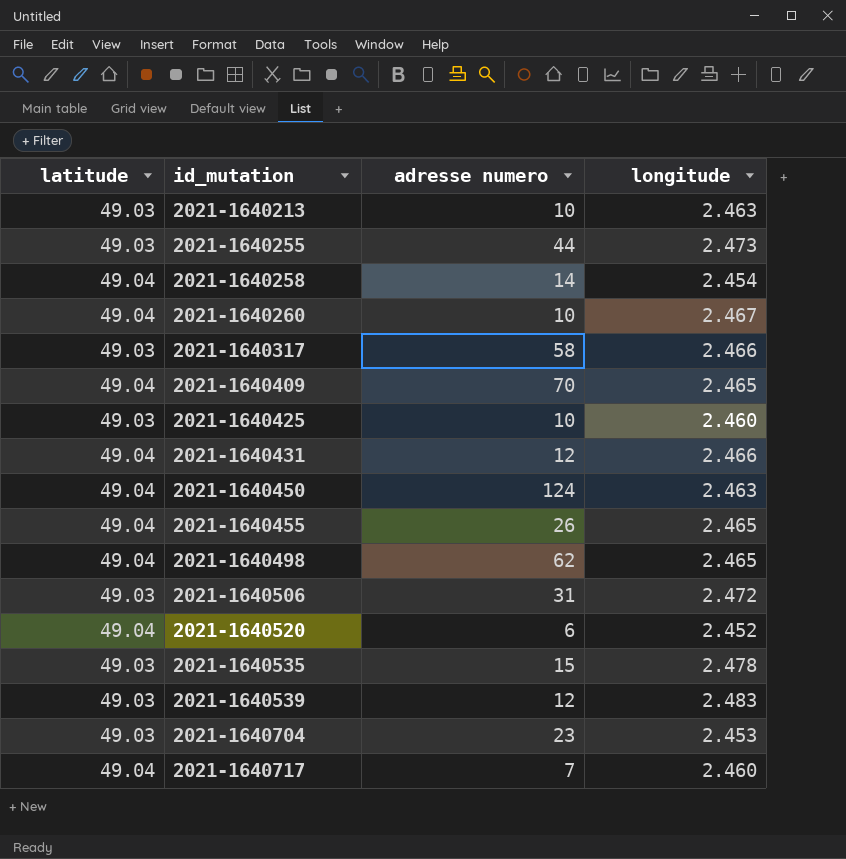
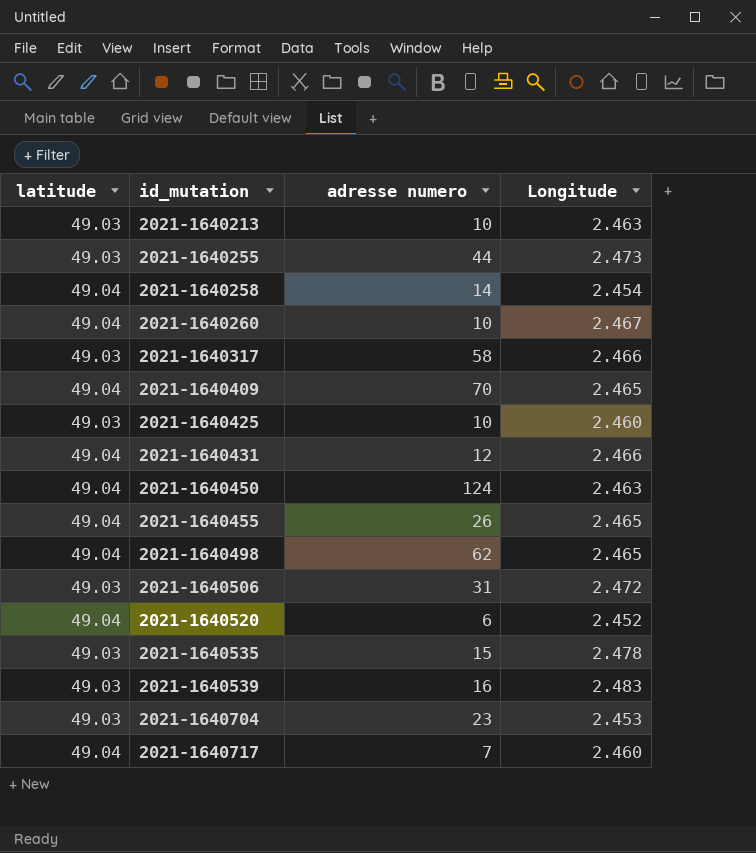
column name: longitude -> Longitude
2021-1640539 | adresse numero: 12 -> 16

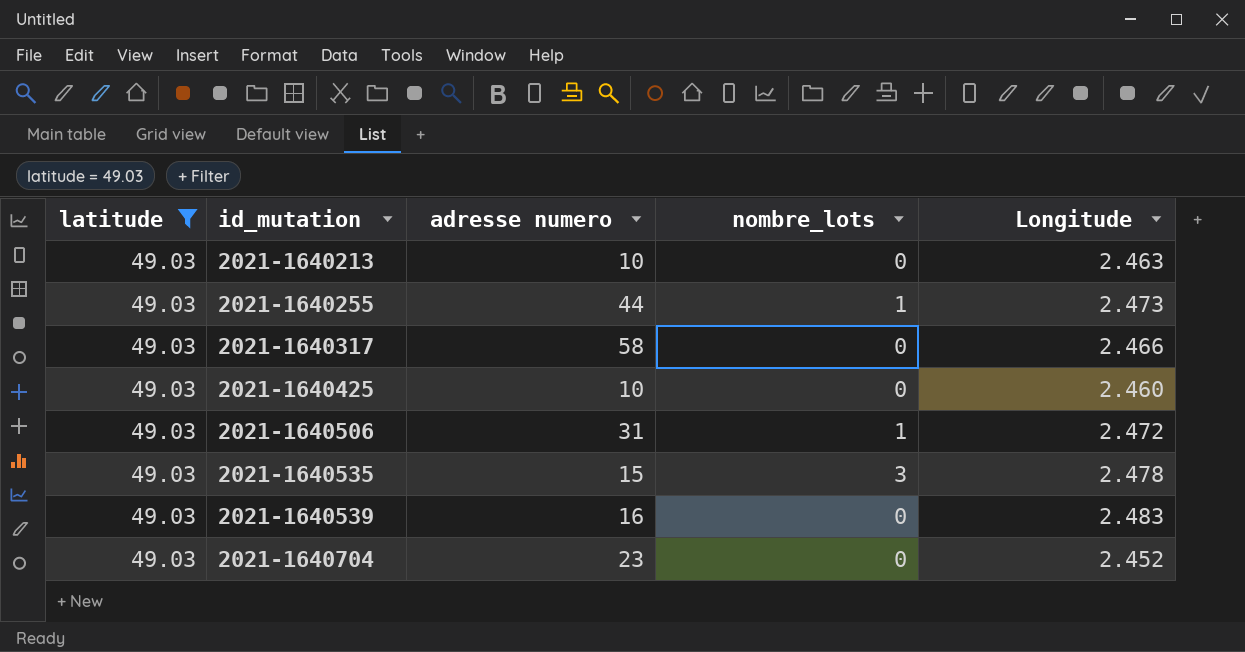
filter: none -> latitude = 49.03
column nombre_lots | position: none -> 4
2021-1640704 | Longitude: 2.453 -> 2.452

